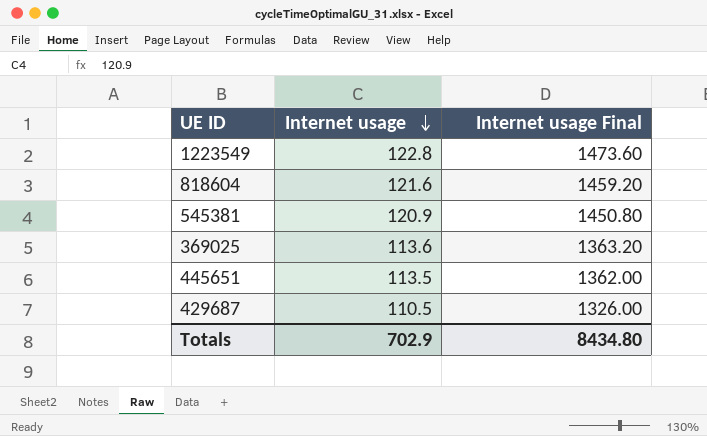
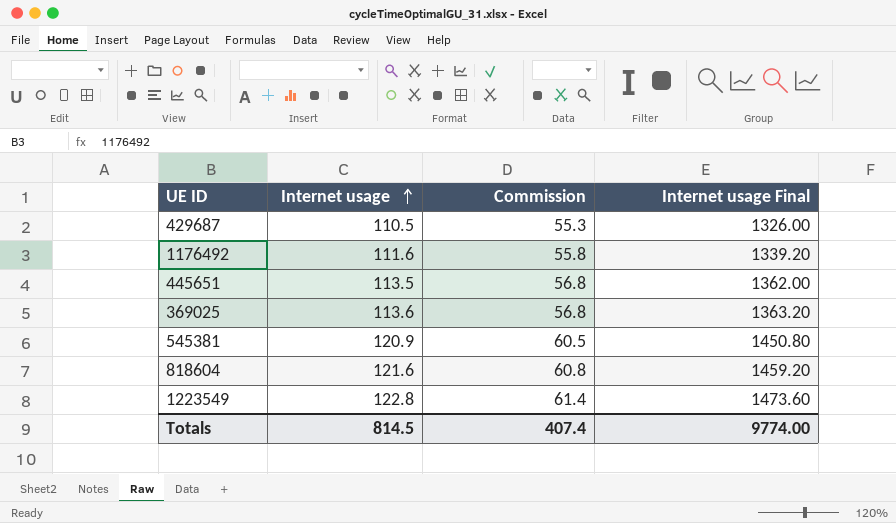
row order: Internet usage descending -> Internet usage ascending
column Commission | formula: none -> [Internet usage] * 0.5
row 1176492: none -> 111.6 | 55.8 | 1339.20
Totals | Internet usage: 702.9 -> 814.5
Totals | Internet usage Final: 8434.80 -> 9774.00

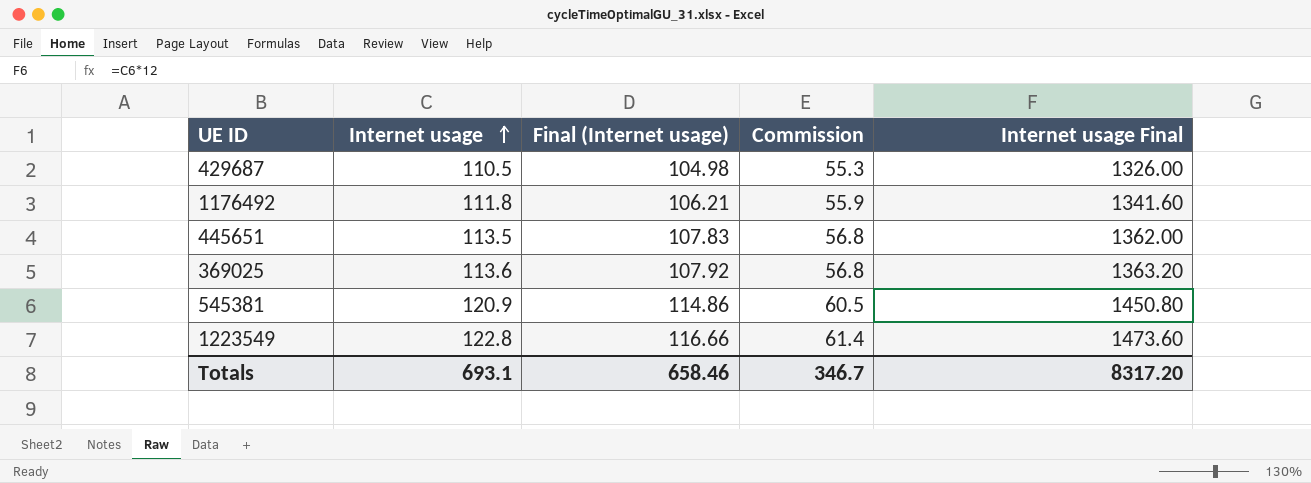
column Final (Internet usage) | formula: none -> [Internet usage] * 0.95
row 818604: 121.6 | 60.8 | 1459.20 -> none
1176492 | Internet usage: 111.6 -> 111.8
1176492 | Commission: 55.8 -> 55.9
1176492 | Internet usage Final: 1339.20 -> 1341.60
Totals | Internet usage: 814.5 -> 693.1
Totals | Commission: 407.4 -> 346.7
Totals | Internet usage Final: 9774.00 -> 8317.20

